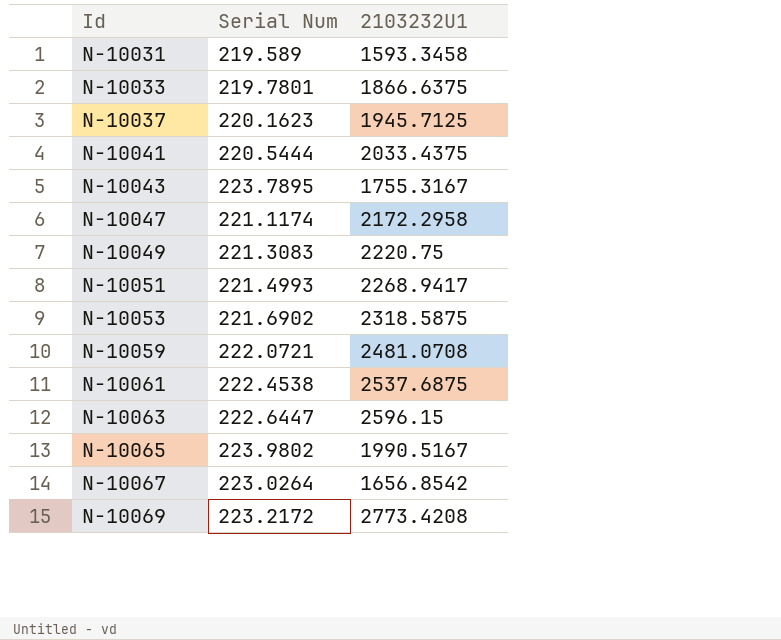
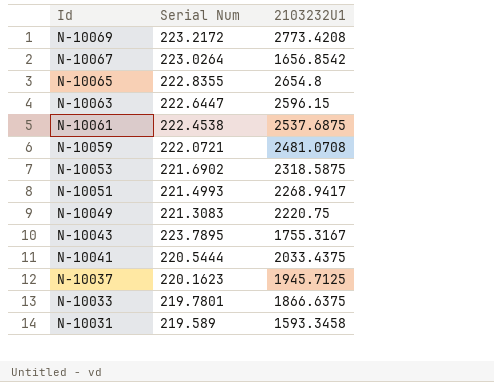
row order: Id ascending -> Id descending
row N-10047: 221.1174 | 2172.2958 -> none
N-10065 | Serial Num: 223.9802 -> 222.8355
N-10065 | 2103232U1: 1990.5167 -> 2654.8

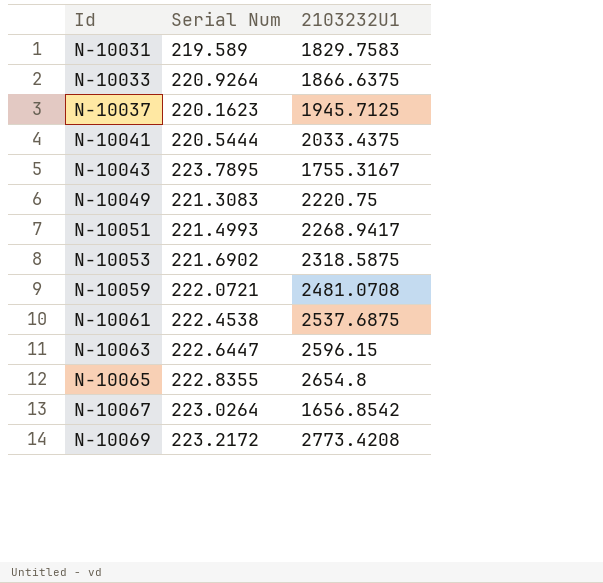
row order: Id descending -> Id ascending
N-10031 | 2103232U1: 1593.3458 -> 1829.7583
N-10033 | Serial Num: 219.7801 -> 220.9264

